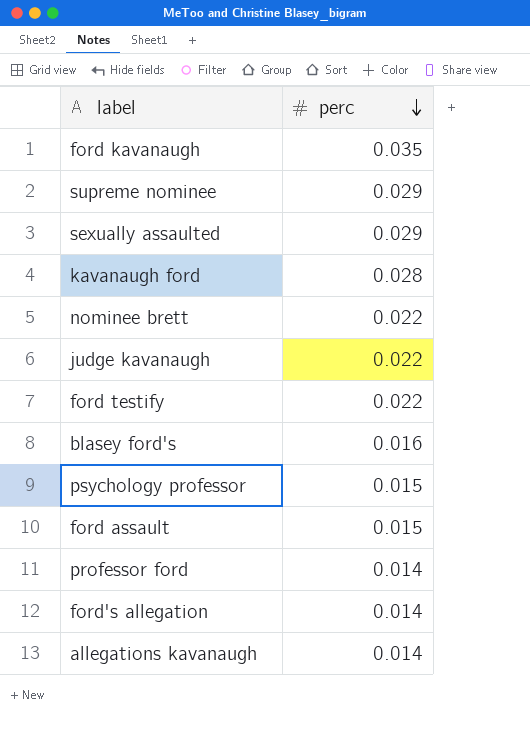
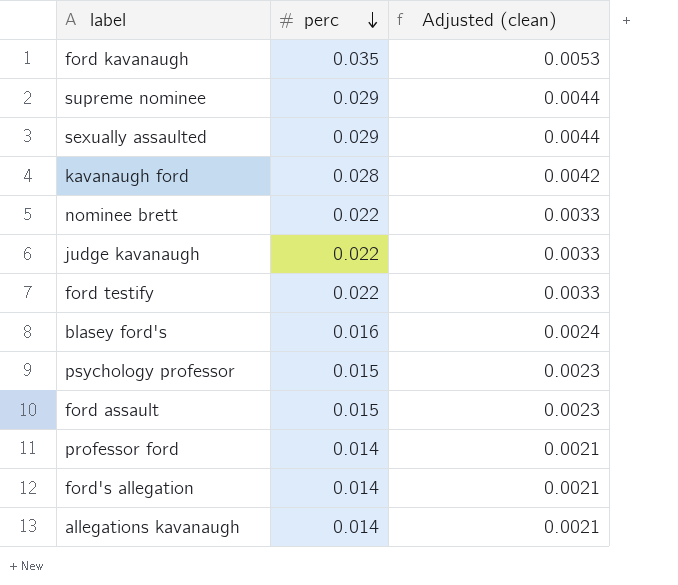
column Adjusted (clean) | formula: none -> [perc] * 0.15

